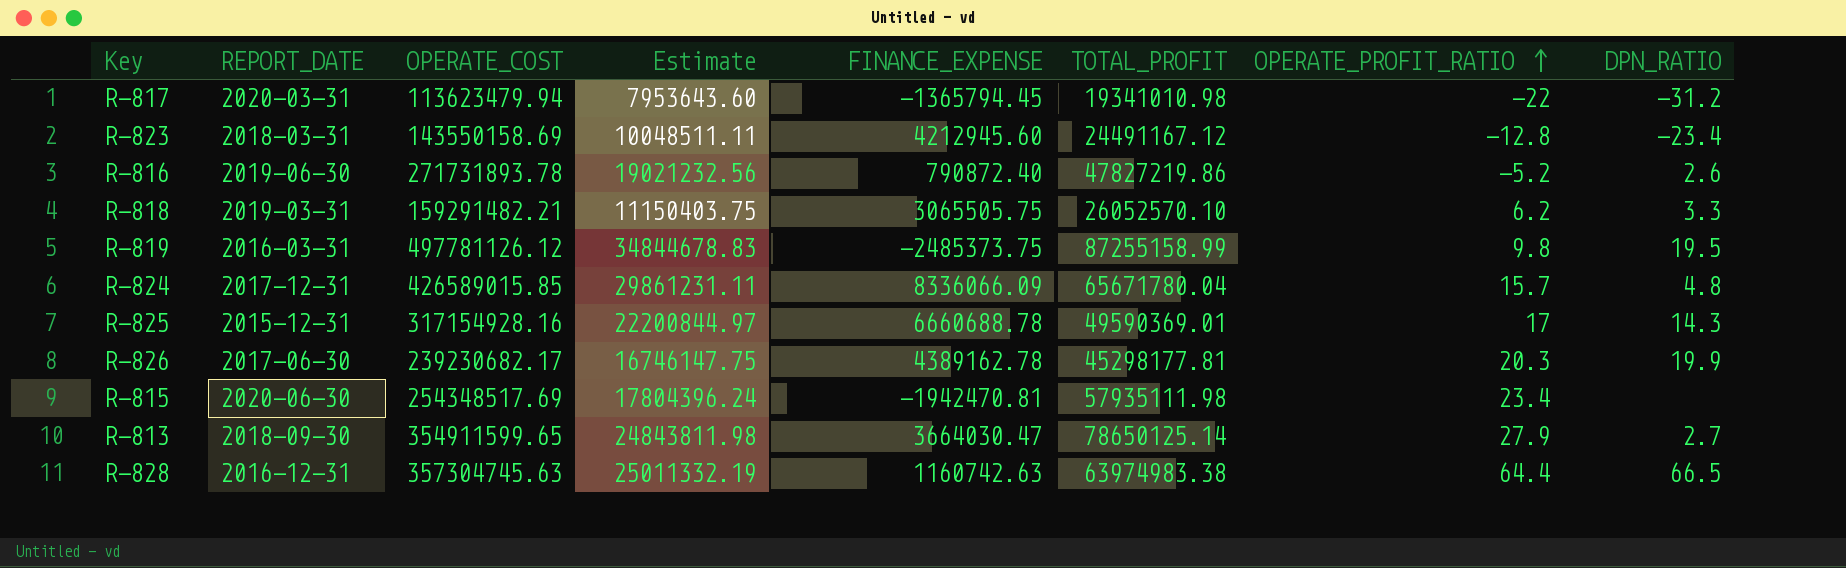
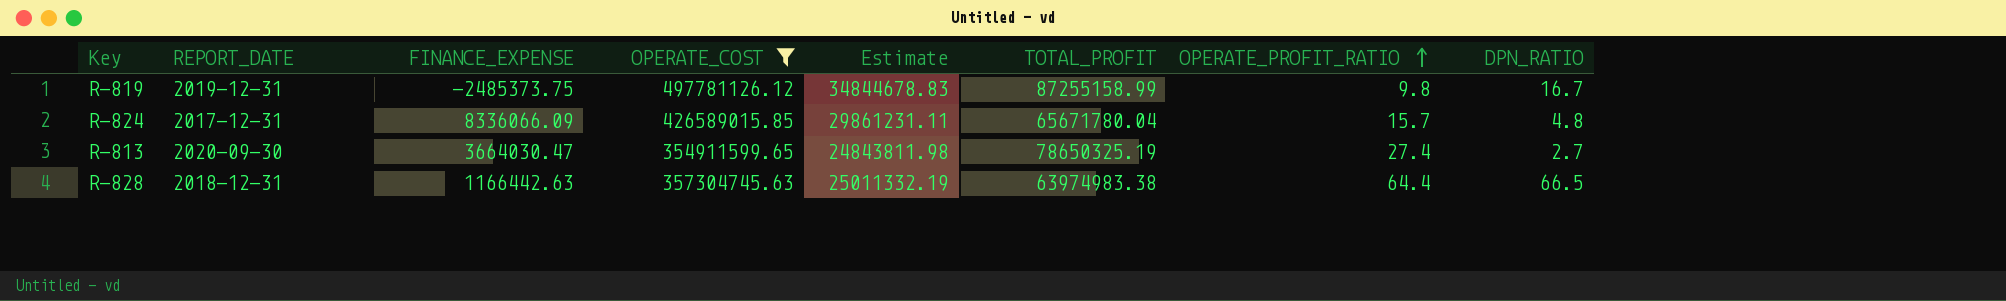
filter: none -> OPERATE_COST >= 354911599.65
column FINANCE_EXPENSE | position: 5 -> 3
R-819 | REPORT_DATE: 2016-03-31 -> 2019-12-31
R-819 | DPN_RATIO: 19.5 -> 16.7
R-813 | REPORT_DATE: 2018-09-30 -> 2020-09-30
R-813 | TOTAL_PROFIT: 78650125.14 -> 78650325.19
R-813 | OPERATE_PROFIT_RATIO: 27.9 -> 27.4
R-828 | REPORT_DATE: 2016-12-31 -> 2018-12-31
R-828 | FINANCE_EXPENSE: 1160742.63 -> 1166442.63

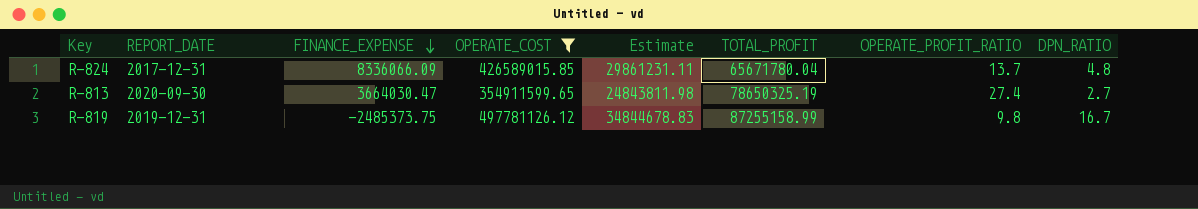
row order: OPERATE_PROFIT_RATIO ascending -> FINANCE_EXPENSE descending
row R-828: 2018-12-31 | 1166442.63 | 357304745.63 | 25011332.19 | 63974983.38 | 64.4 | 66.5 -> none
R-824 | OPERATE_PROFIT_RATIO: 15.7 -> 13.7

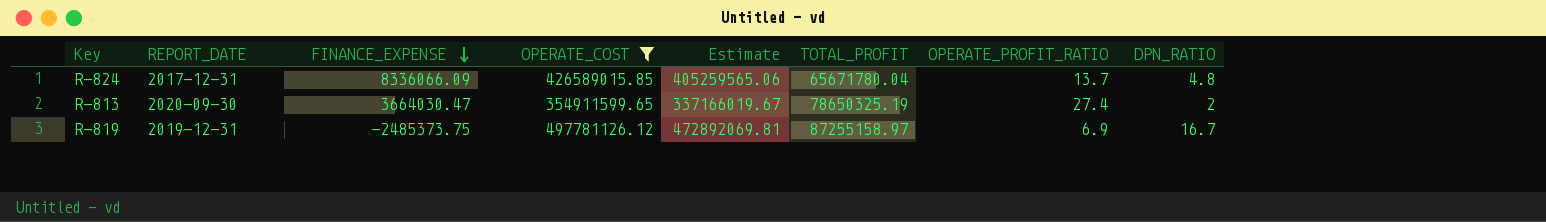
column Estimate | formula: [OPERATE_COST] * 0.07 -> [OPERATE_COST] * 0.95
R-813 | DPN_RATIO: 2.7 -> 2
R-819 | TOTAL_PROFIT: 87255158.99 -> 87255158.97
R-819 | OPERATE_PROFIT_RATIO: 9.8 -> 6.9

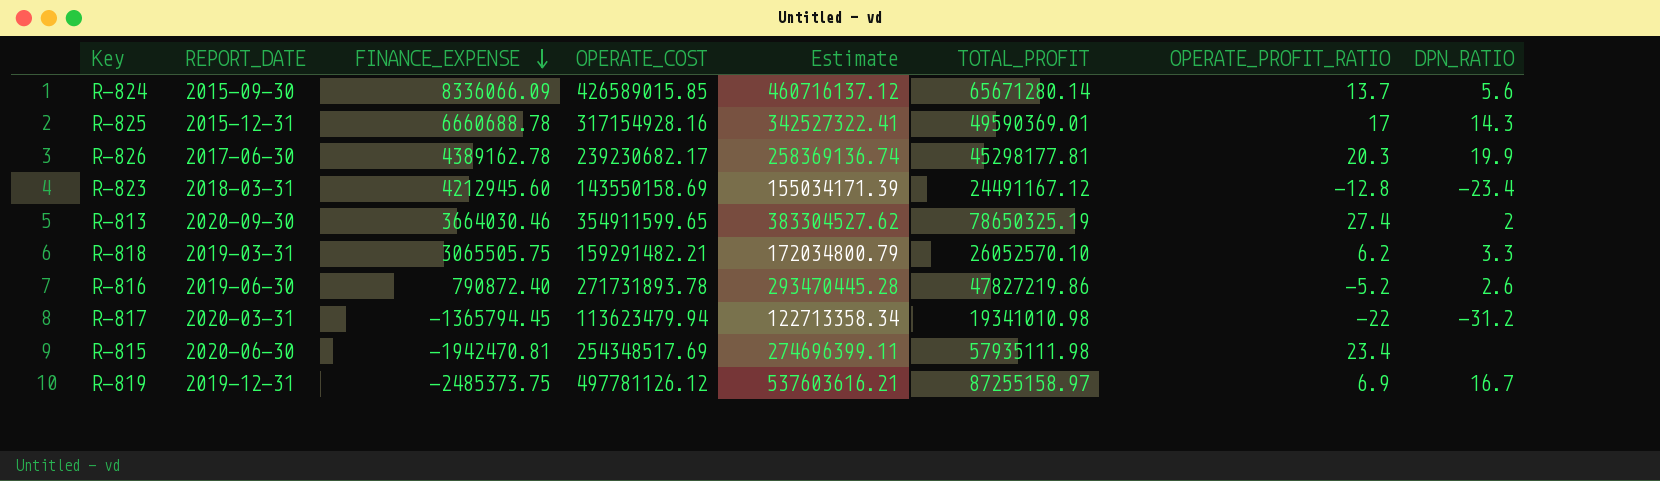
filter: OPERATE_COST >= 354911599.65 -> none
column Estimate | formula: [OPERATE_COST] * 0.95 -> [OPERATE_COST] * 1.08
R-824 | REPORT_DATE: 2017-12-31 -> 2015-09-30
R-824 | TOTAL_PROFIT: 65671780.04 -> 65671280.14
R-824 | DPN_RATIO: 4.8 -> 5.6
R-813 | FINANCE_EXPENSE: 3664030.47 -> 3664030.46

